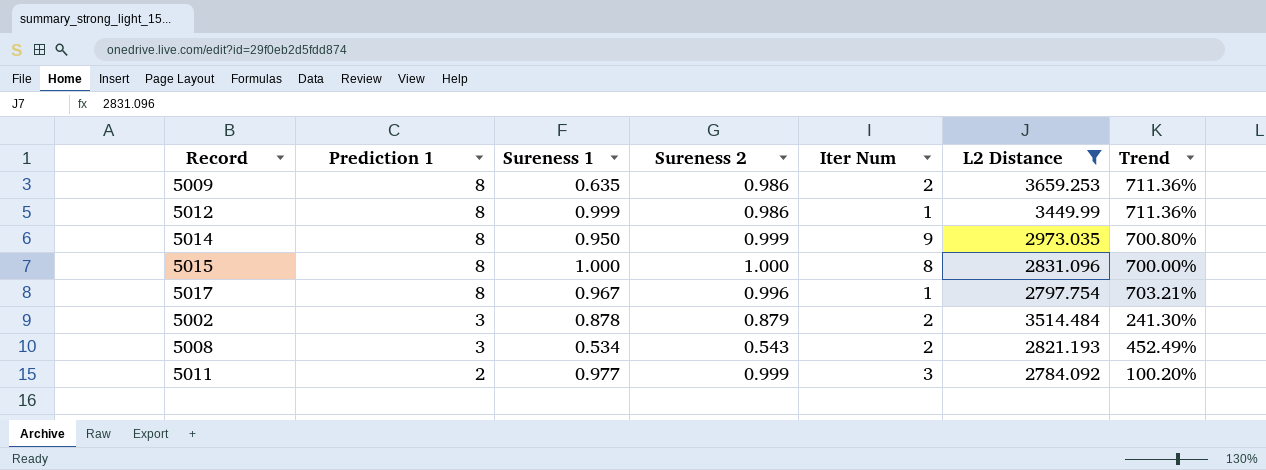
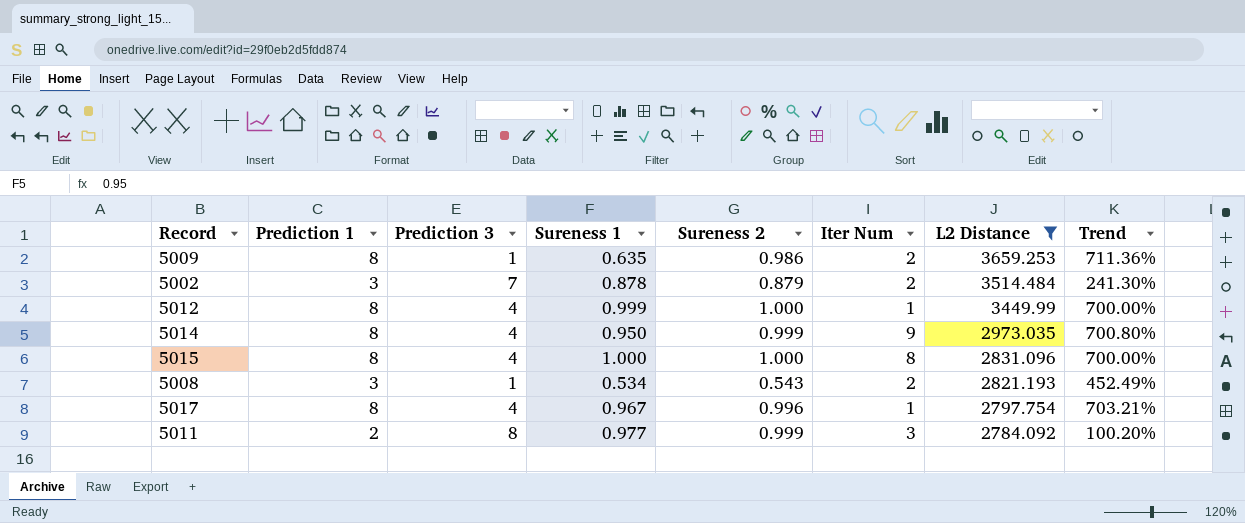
row order: Prediction 1 descending -> L2 Distance descending
column Prediction 3 | position: none -> 3
5012 | Sureness 2: 0.986 -> 1.000
5012 | Trend: 711.36% -> 700.00%

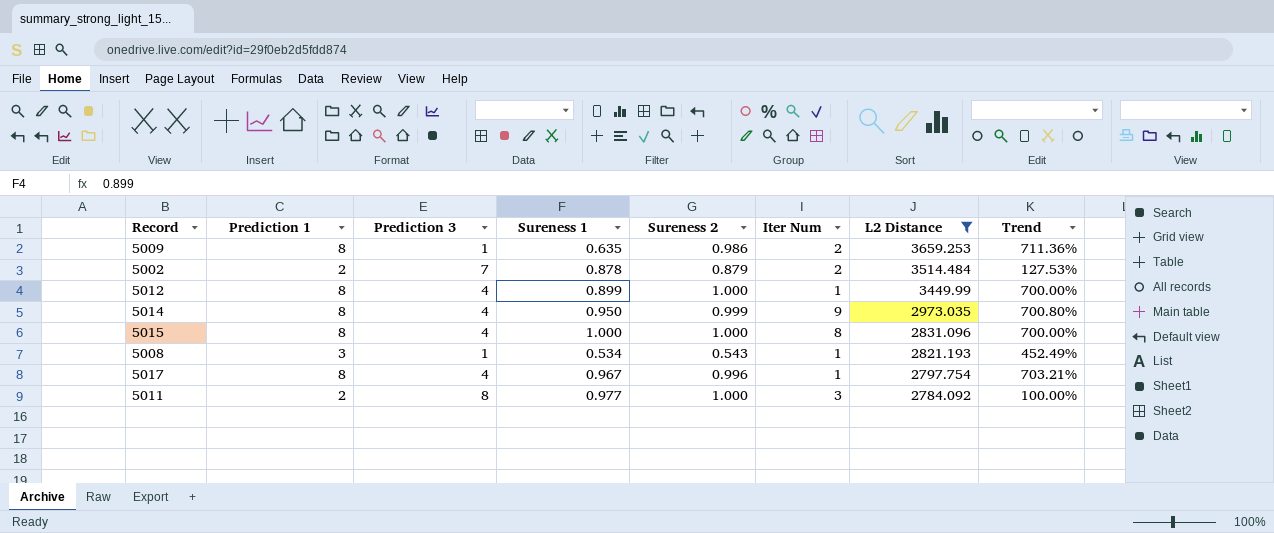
5002 | Prediction 1: 3 -> 2
5002 | Trend: 241.30% -> 127.53%
5012 | Sureness 1: 0.999 -> 0.899
5008 | Iter Num: 2 -> 1
5011 | Sureness 2: 0.999 -> 1.000
5011 | Trend: 100.20% -> 100.00%

